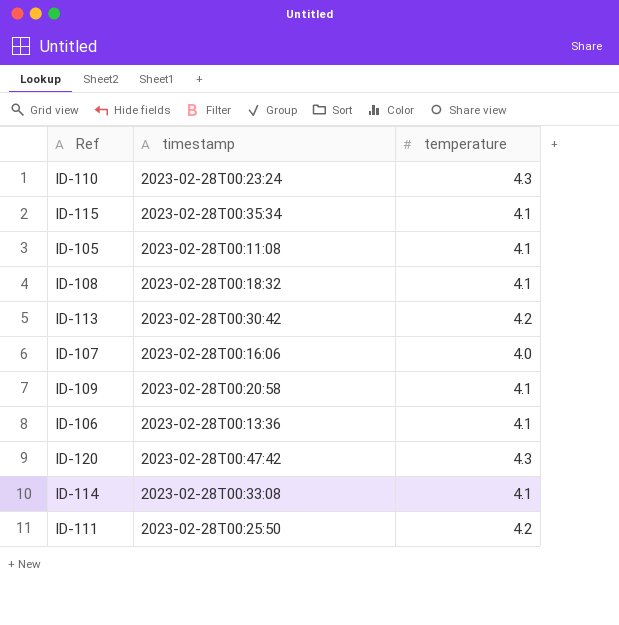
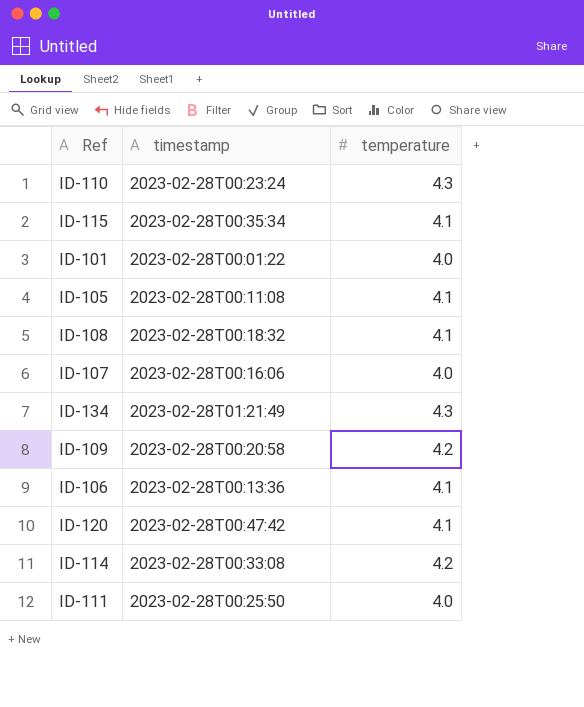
row ID-113: 2023-02-28T00:30:42 | 4.2 -> none
row ID-101: none -> 2023-02-28T00:01:22 | 4.0
row ID-134: none -> 2023-02-28T01:21:49 | 4.3
ID-109 | temperature: 4.1 -> 4.2
ID-120 | temperature: 4.3 -> 4.1
ID-114 | temperature: 4.1 -> 4.2
ID-111 | temperature: 4.2 -> 4.0

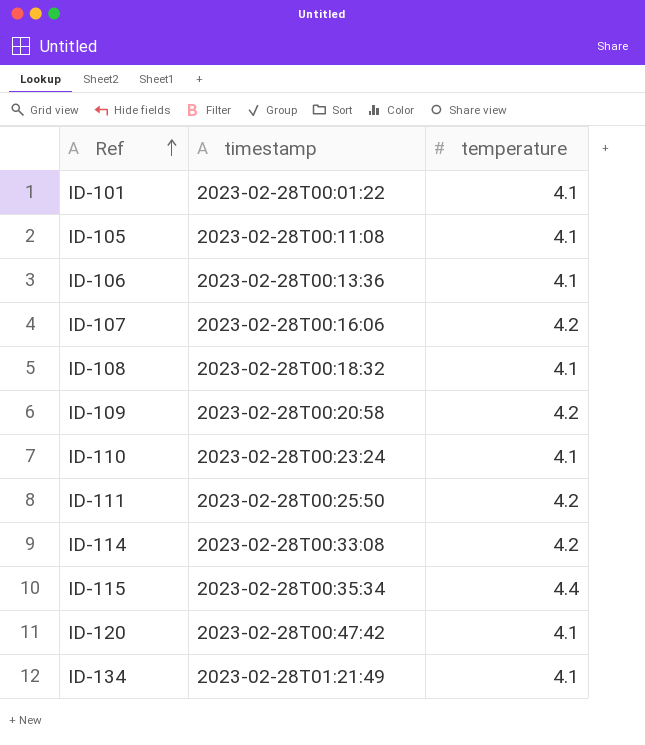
row order: none -> Ref ascending
ID-101 | temperature: 4.0 -> 4.1
ID-107 | temperature: 4.0 -> 4.2
ID-110 | temperature: 4.3 -> 4.1
ID-111 | temperature: 4.0 -> 4.2
ID-115 | temperature: 4.1 -> 4.4
ID-134 | temperature: 4.3 -> 4.1

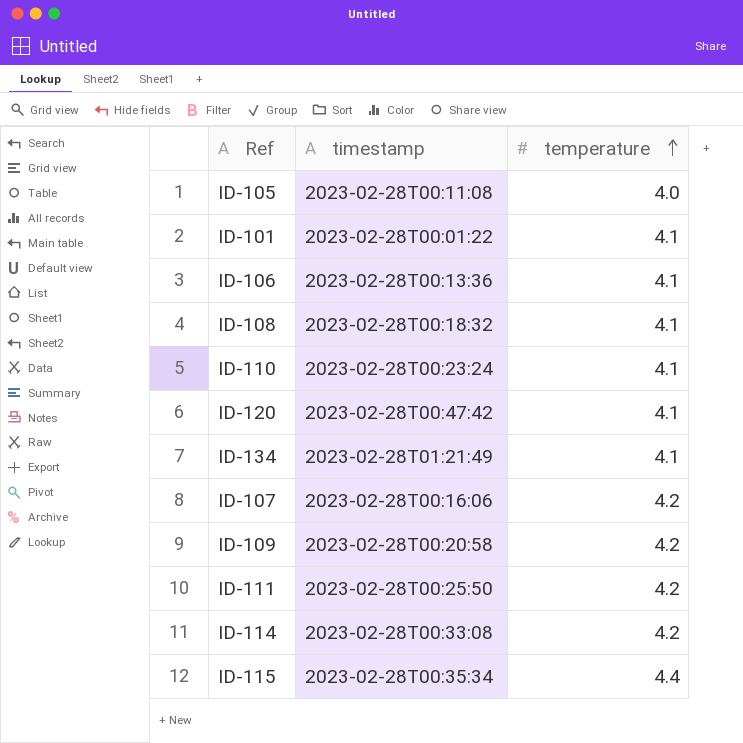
row order: Ref ascending -> temperature ascending
ID-105 | temperature: 4.1 -> 4.0

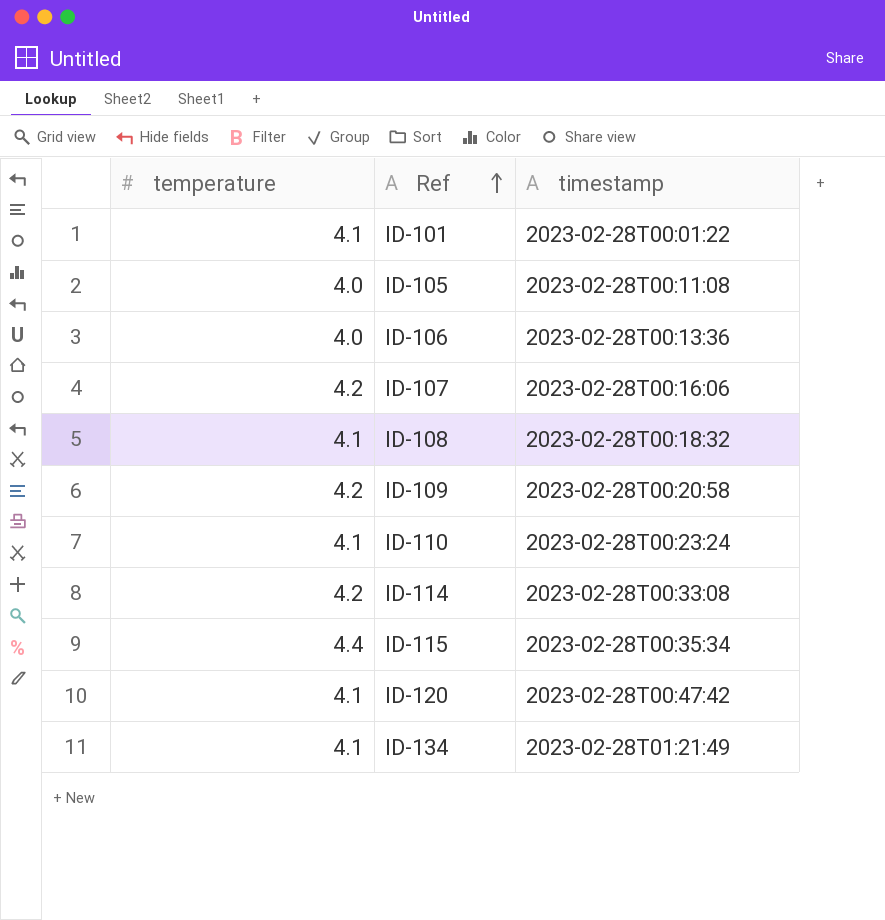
row order: temperature ascending -> Ref ascending
column temperature | position: 3 -> 1
row ID-111: 2023-02-28T00:25:50 | 4.2 -> none
ID-106 | temperature: 4.1 -> 4.0

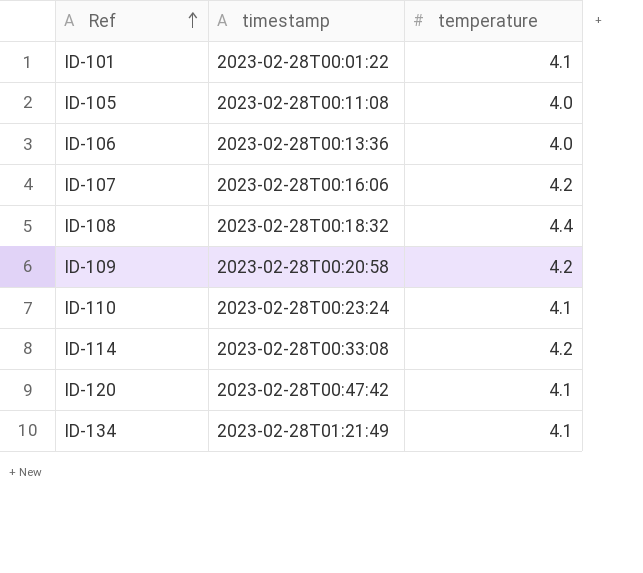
column temperature | position: 1 -> 3
row ID-115: 4.4 | 2023-02-28T00:35:34 -> none
ID-108 | temperature: 4.1 -> 4.4

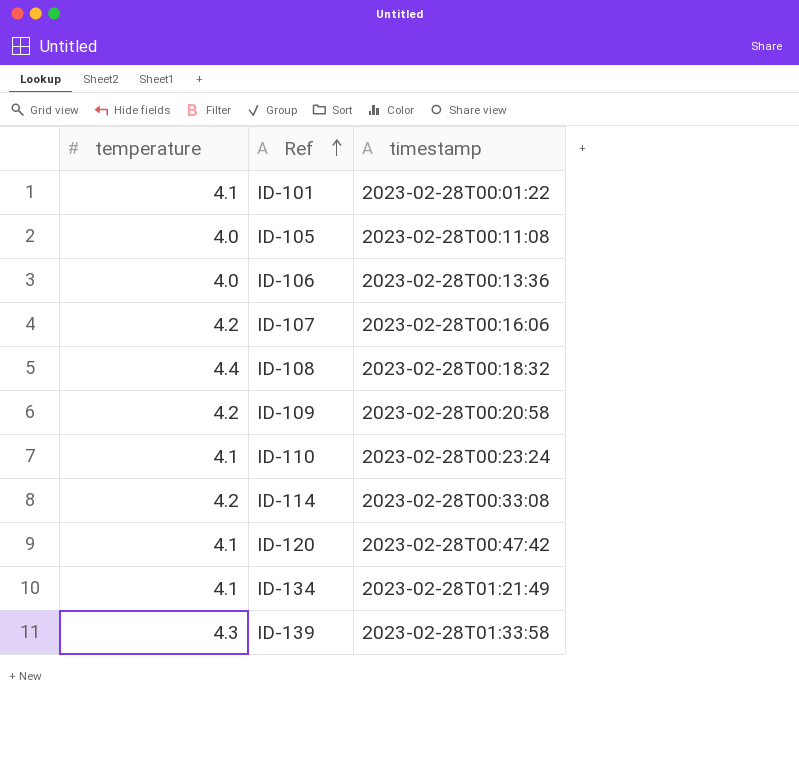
column temperature | position: 3 -> 1
row ID-139: none -> 4.3 | 2023-02-28T01:33:58

